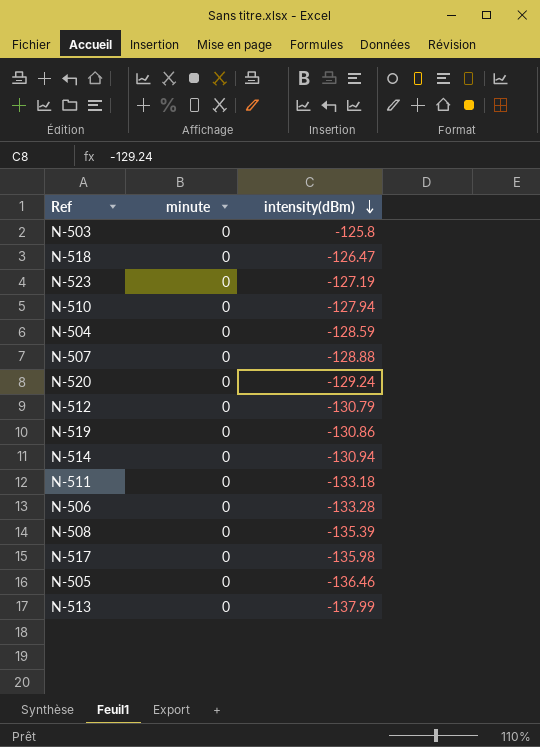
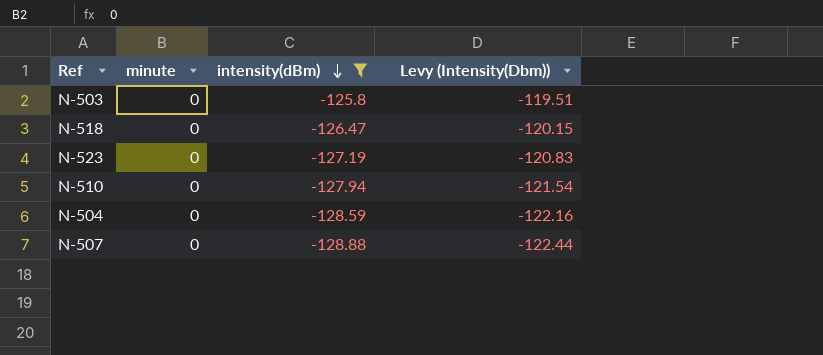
filter: none -> intensity(dBm) >= -128.88
column Levy (Intensity(Dbm)) | formula: none -> [intensity(dBm)] * 0.95

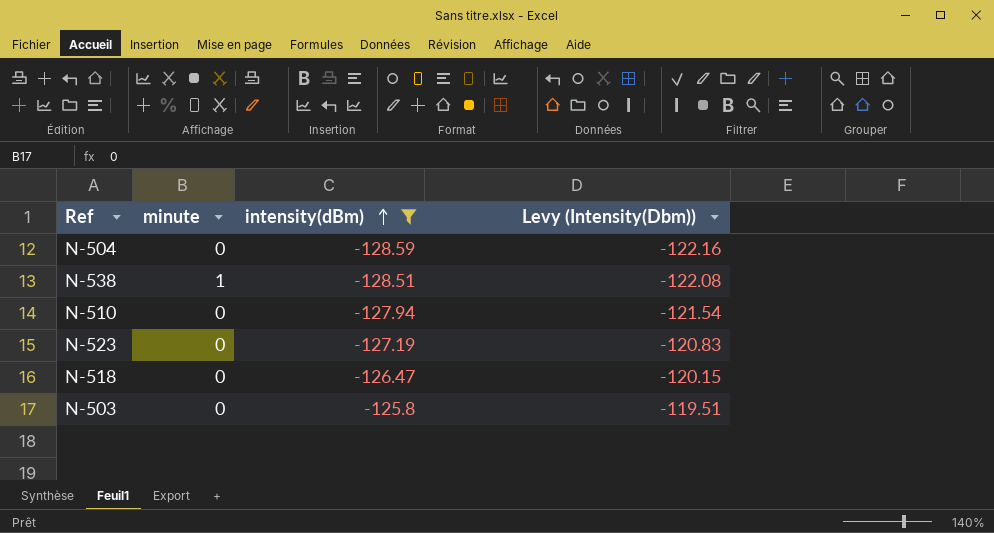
row order: intensity(dBm) descending -> intensity(dBm) ascending
row N-507: 0 | -128.88 | -122.44 -> none
row N-538: none -> 1 | -128.51 | -122.08

